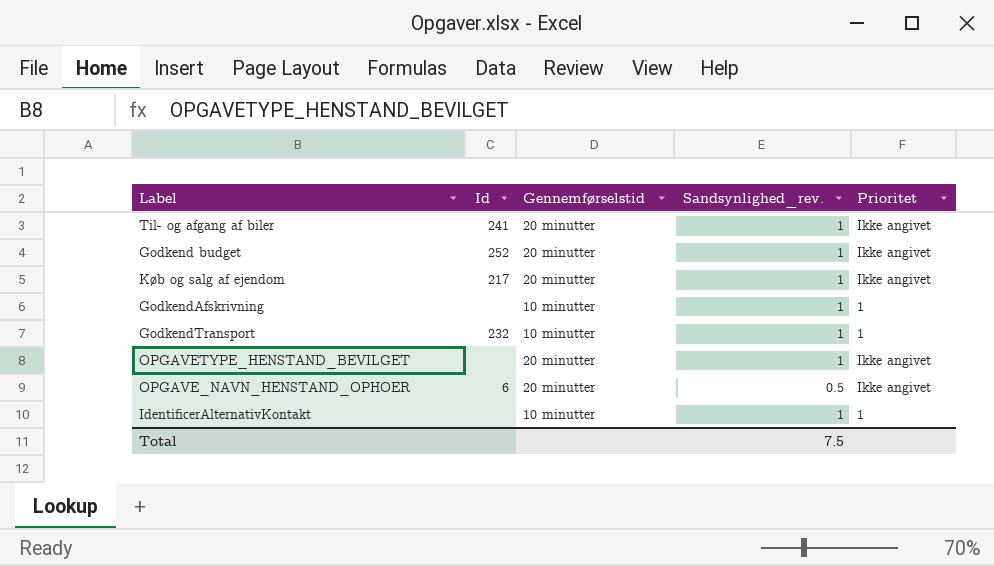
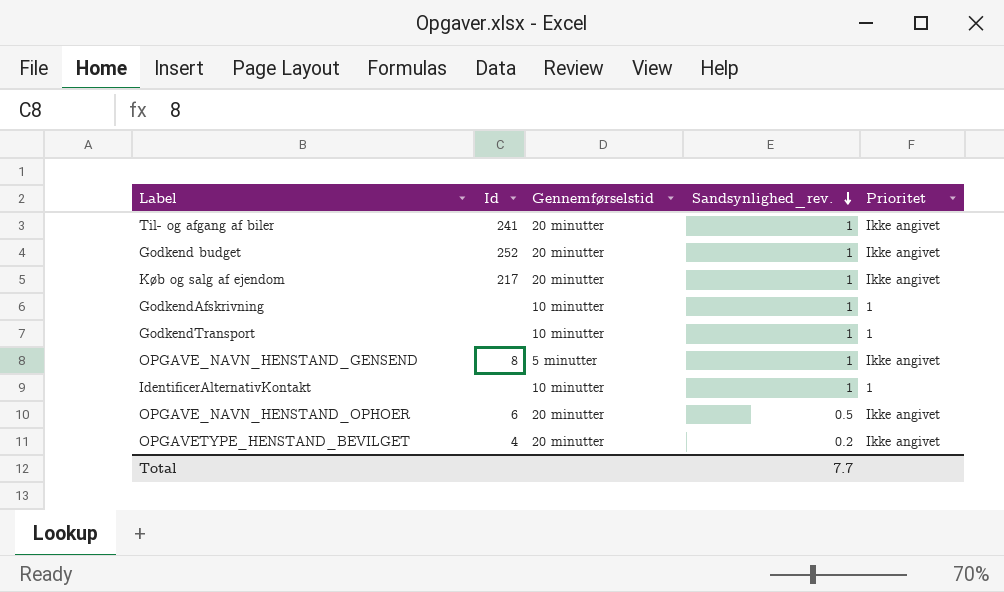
row order: none -> Sandsynlighed_rev. descending
GodkendTransport | Id: 232 -> none
row OPGAVE_NAVN_HENSTAND_GENSEND: none -> 8 | 5 minutter | 1 | Ikke angivet
OPGAVETYPE_HENSTAND_BEVILGET | Id: none -> 4
OPGAVETYPE_HENSTAND_BEVILGET | Sandsynlighed_rev.: 1 -> 0.2
Total | Sandsynlighed_rev.: 7.5 -> 7.7

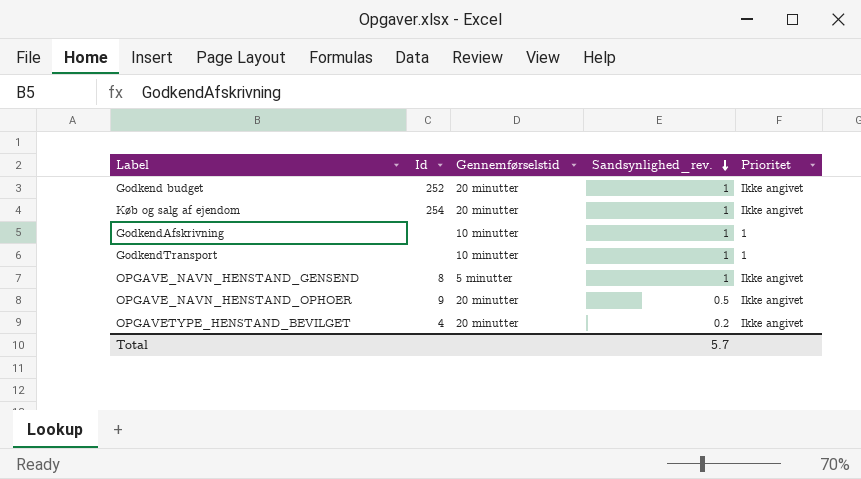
row Til- og afgang af biler: 241 | 20 minutter | 1 | Ikke angivet -> none
row IdentificerAlternativKontakt: none | 10 minutter | 1 | 1 -> none
Køb og salg af ejendom | Id: 217 -> 254
OPGAVE_NAVN_HENSTAND_OPHOER | Id: 6 -> 9
Total | Sandsynlighed_rev.: 7.7 -> 5.7

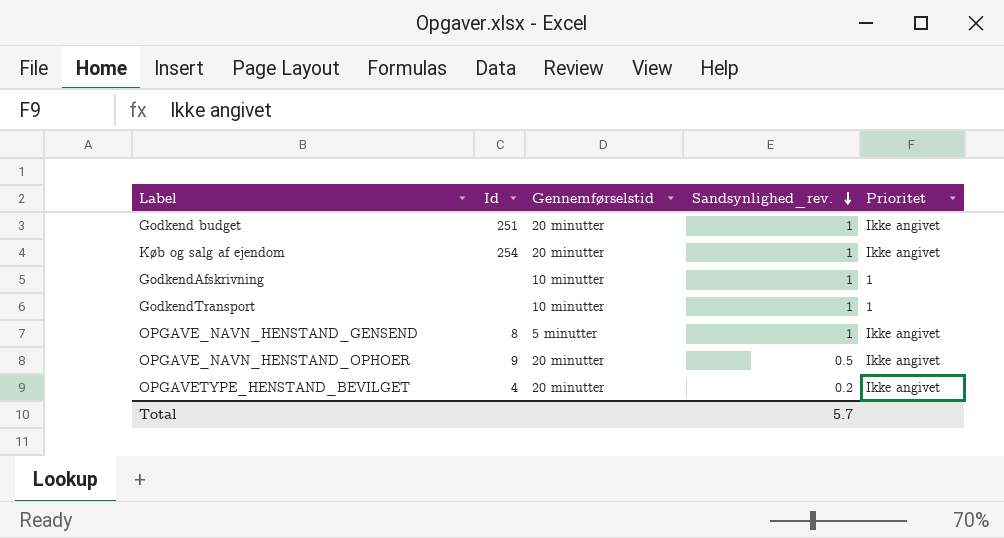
Godkend budget | Id: 252 -> 251

